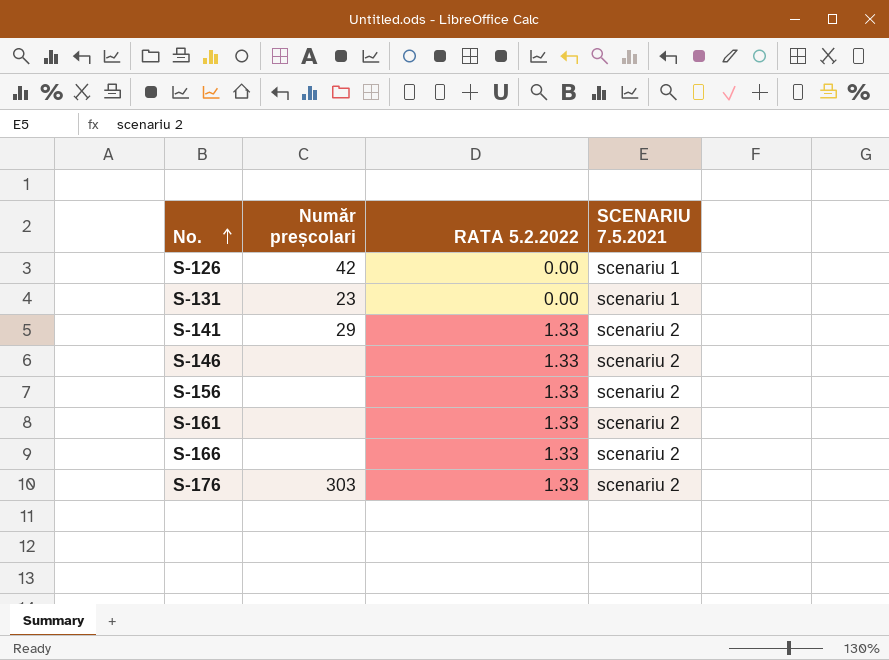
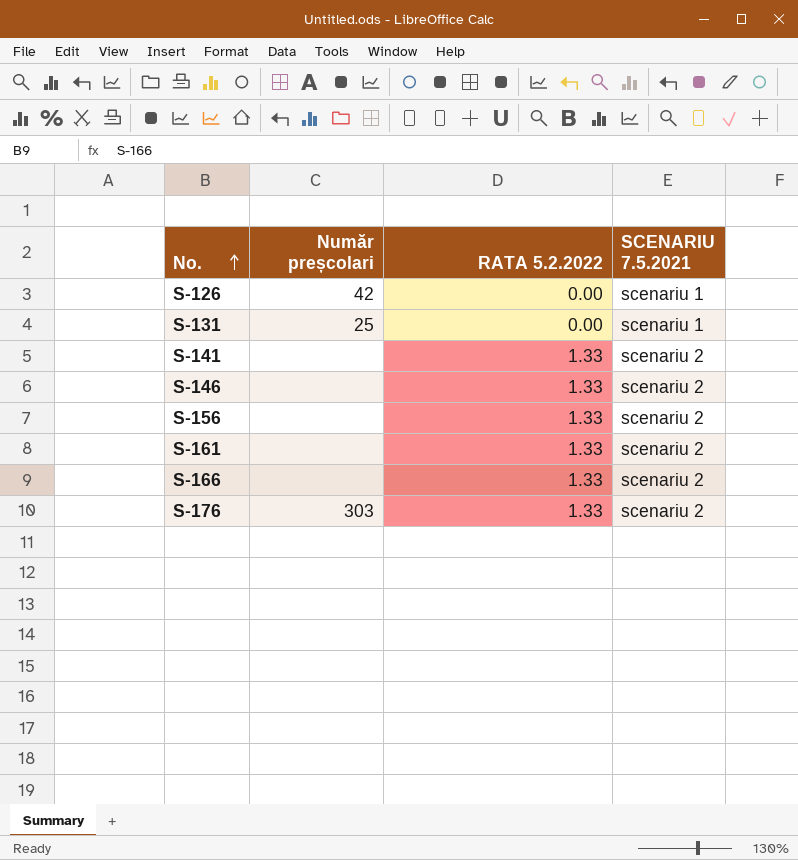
S-131 | Număr preșcolari: 23 -> 25
S-141 | Număr preșcolari: 29 -> none

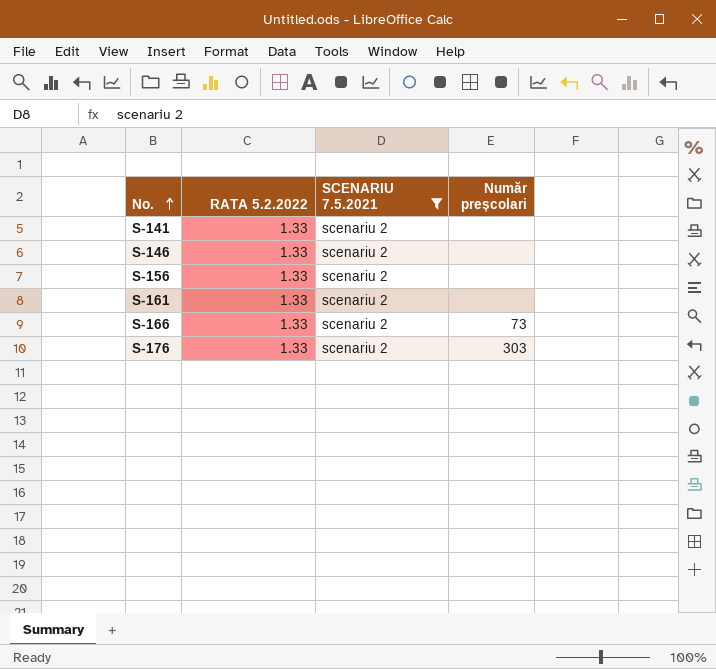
filter: none -> SCENARIU 7.5.2021 = scenariu 2
column Număr preșcolari | position: 2 -> 4
S-166 | Număr preșcolari: none -> 73

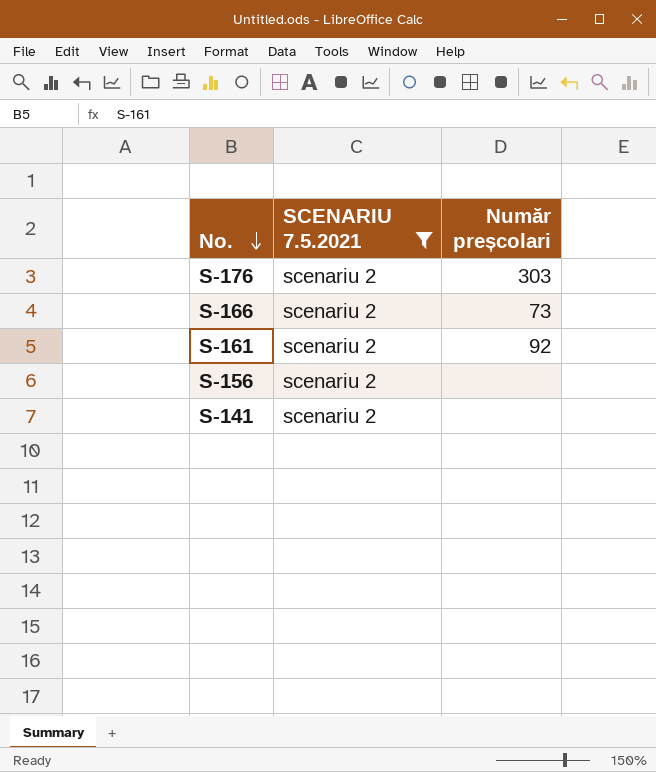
row order: No. ascending -> No. descending
column RATA 5.2.2022 | position: 2 -> none
row S-146: 1.33 | scenariu 2 | none -> none
S-161 | Număr preșcolari: none -> 92

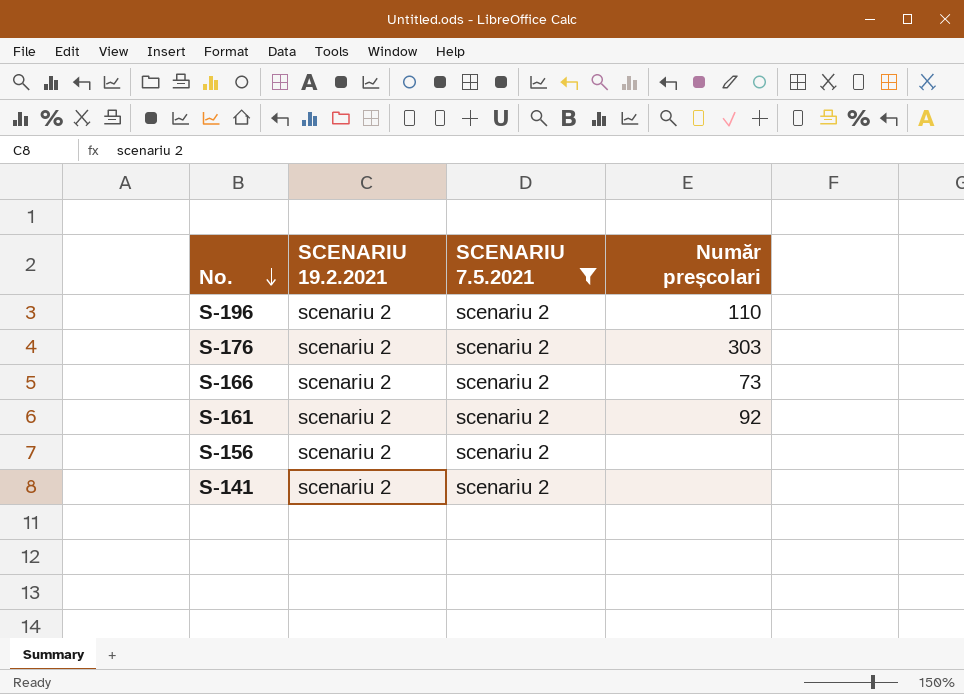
column SCENARIU 19.2.2021 | position: none -> 2
row S-196: none -> scenariu 2 | scenariu 2 | 110

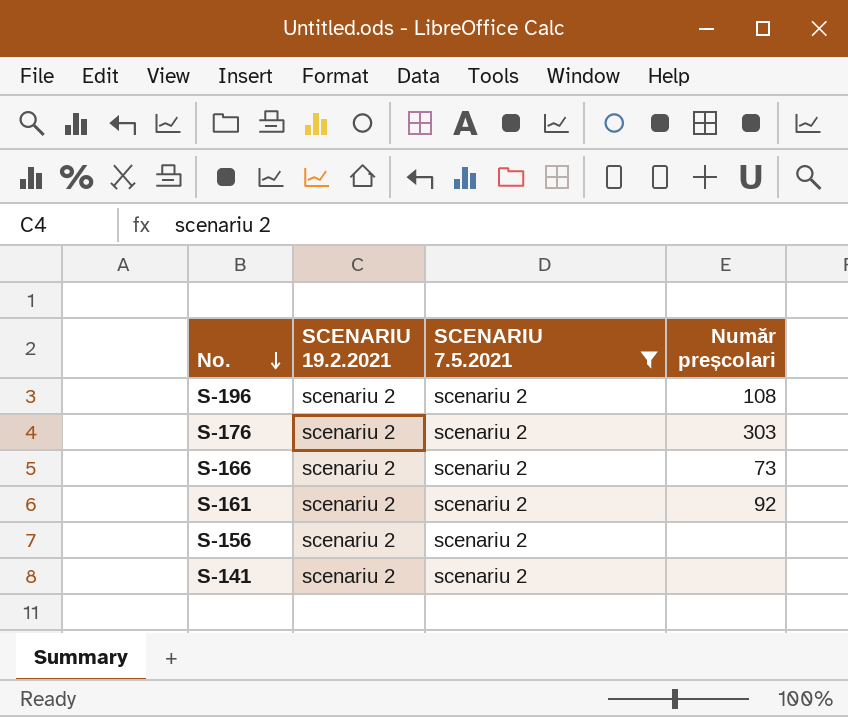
S-196 | Număr preșcolari: 110 -> 108

